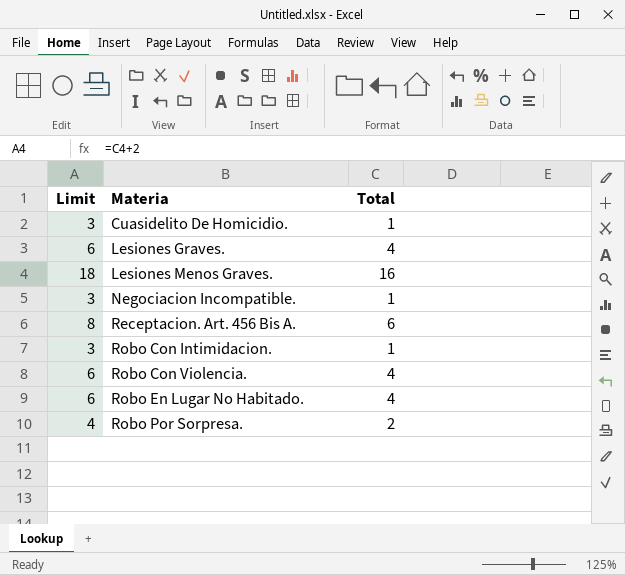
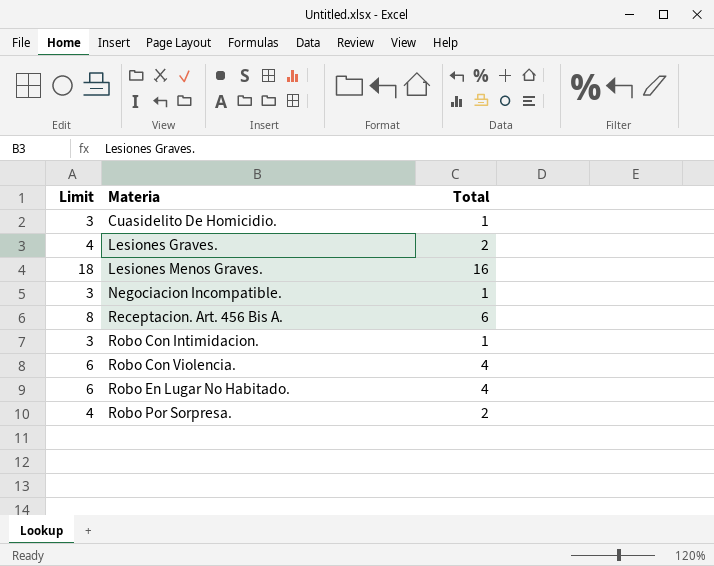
Lesiones Graves. | Limit: 6 -> 4
Lesiones Graves. | Total: 4 -> 2

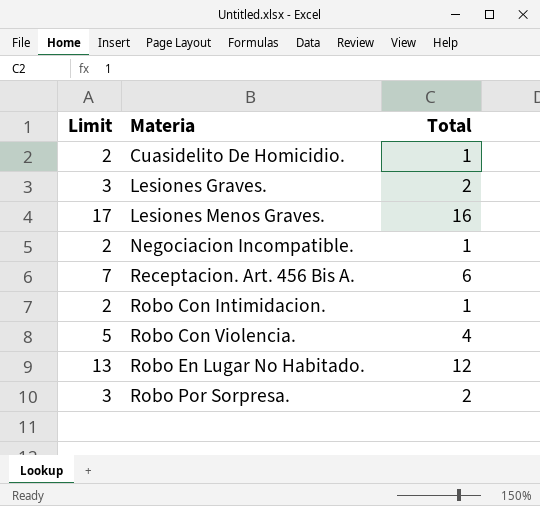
column Limit | formula: [Total] + 2 -> [Total] + 1
Robo En Lugar No Habitado. | Total: 4 -> 12

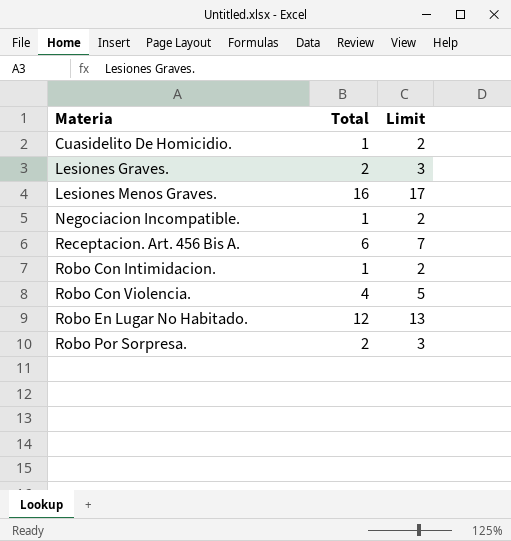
column Limit | position: 1 -> 3

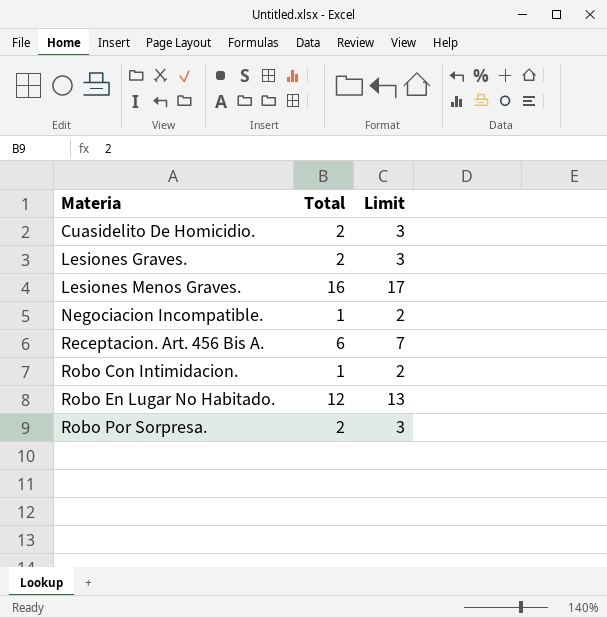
row Robo Con Violencia.: 4 | 5 -> none
Cuasidelito De Homicidio. | Total: 1 -> 2
Cuasidelito De Homicidio. | Limit: 2 -> 3

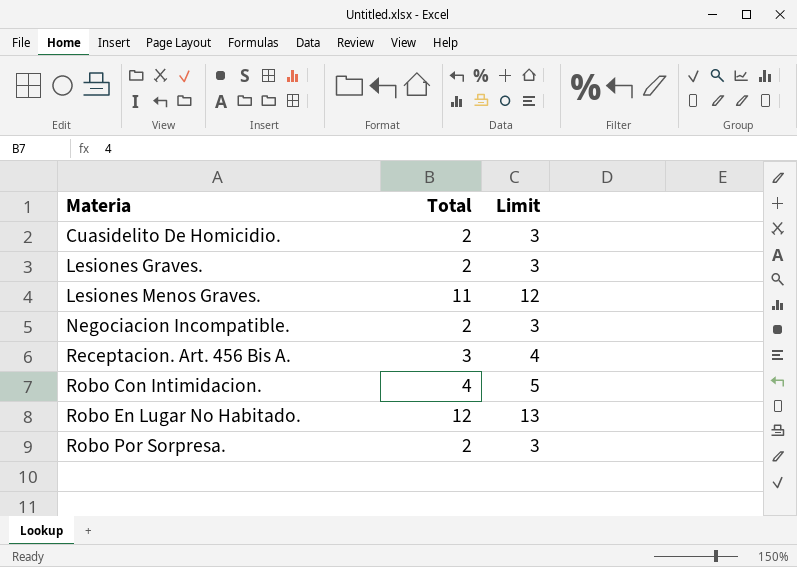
Lesiones Menos Graves. | Total: 16 -> 11
Lesiones Menos Graves. | Limit: 17 -> 12
Negociacion Incompatible. | Total: 1 -> 2
Negociacion Incompatible. | Limit: 2 -> 3
Receptacion. Art. 456 Bis A. | Total: 6 -> 3
Receptacion. Art. 456 Bis A. | Limit: 7 -> 4
Robo Con Intimidacion. | Total: 1 -> 4
Robo Con Intimidacion. | Limit: 2 -> 5

